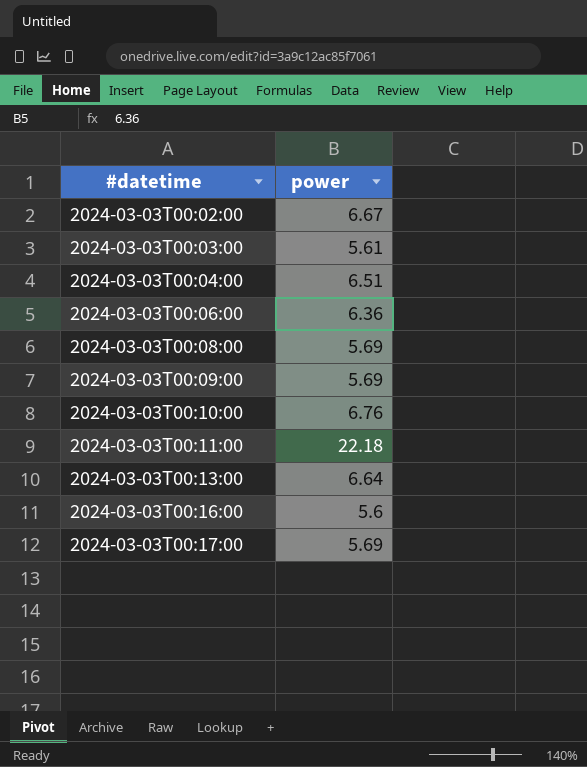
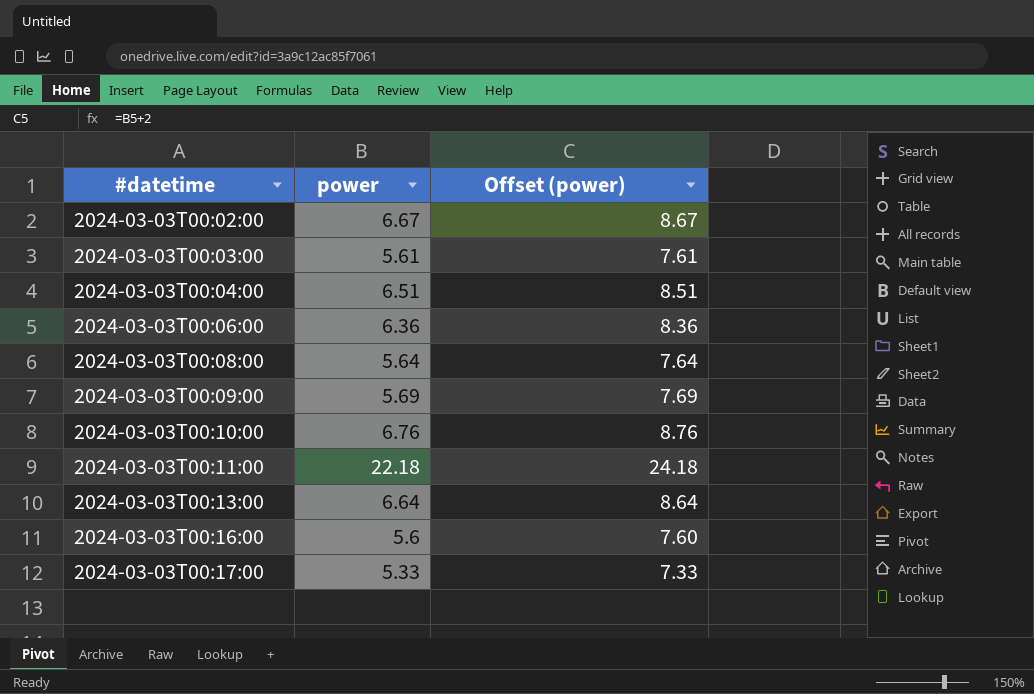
column Offset (power) | formula: none -> [power] + 2
2024-03-03T00:08:00 | power: 5.69 -> 5.64
2024-03-03T00:17:00 | power: 5.69 -> 5.33

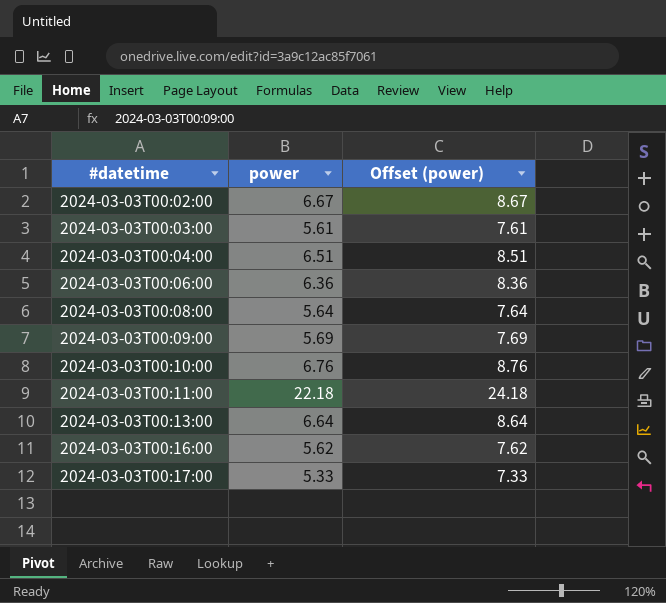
2024-03-03T00:16:00 | power: 5.6 -> 5.62
2024-03-03T00:16:00 | Offset (power): 7.60 -> 7.62

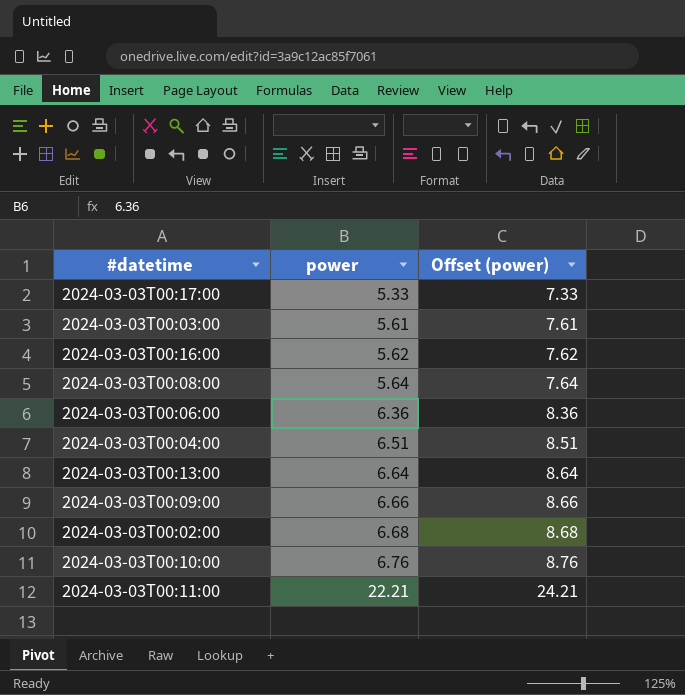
row order: #datetime ascending -> power ascending
2024-03-03T00:09:00 | power: 5.69 -> 6.66
2024-03-03T00:09:00 | Offset (power): 7.69 -> 8.66
2024-03-03T00:02:00 | power: 6.67 -> 6.68
2024-03-03T00:02:00 | Offset (power): 8.67 -> 8.68
2024-03-03T00:11:00 | power: 22.18 -> 22.21
2024-03-03T00:11:00 | Offset (power): 24.18 -> 24.21

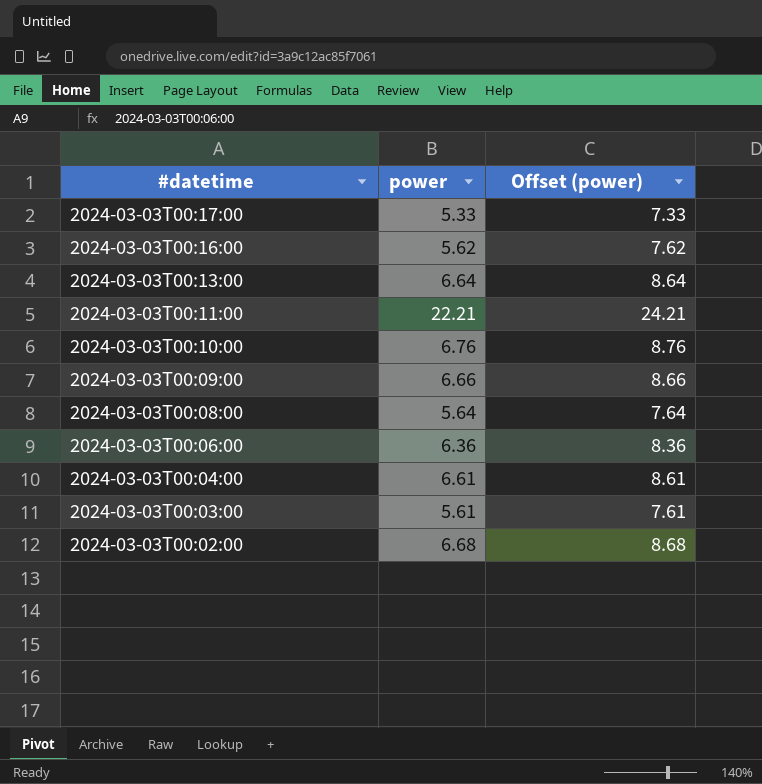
row order: power ascending -> #datetime descending
2024-03-03T00:04:00 | power: 6.51 -> 6.61
2024-03-03T00:04:00 | Offset (power): 8.51 -> 8.61

